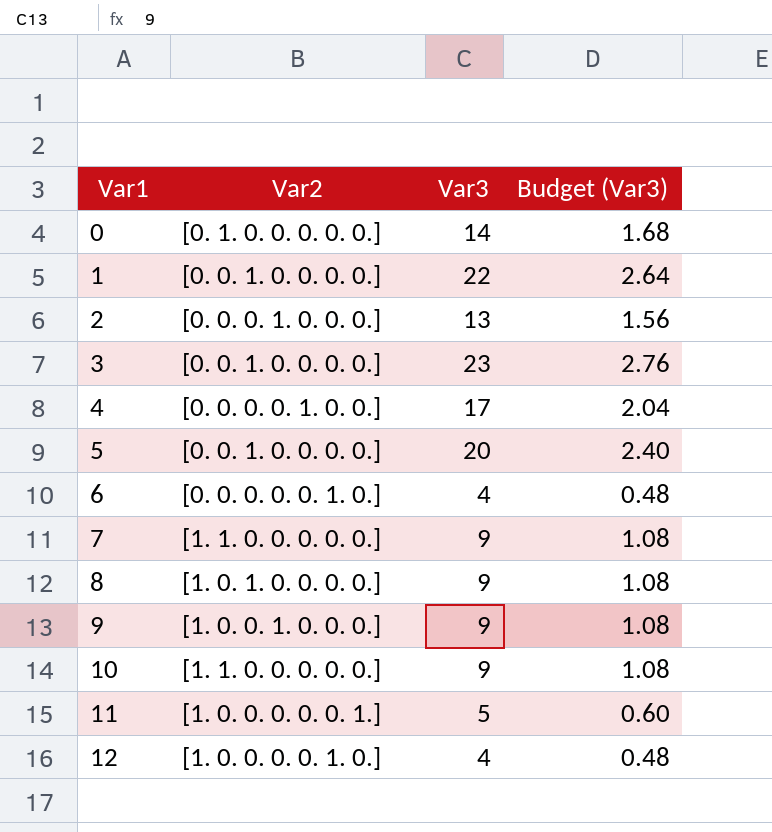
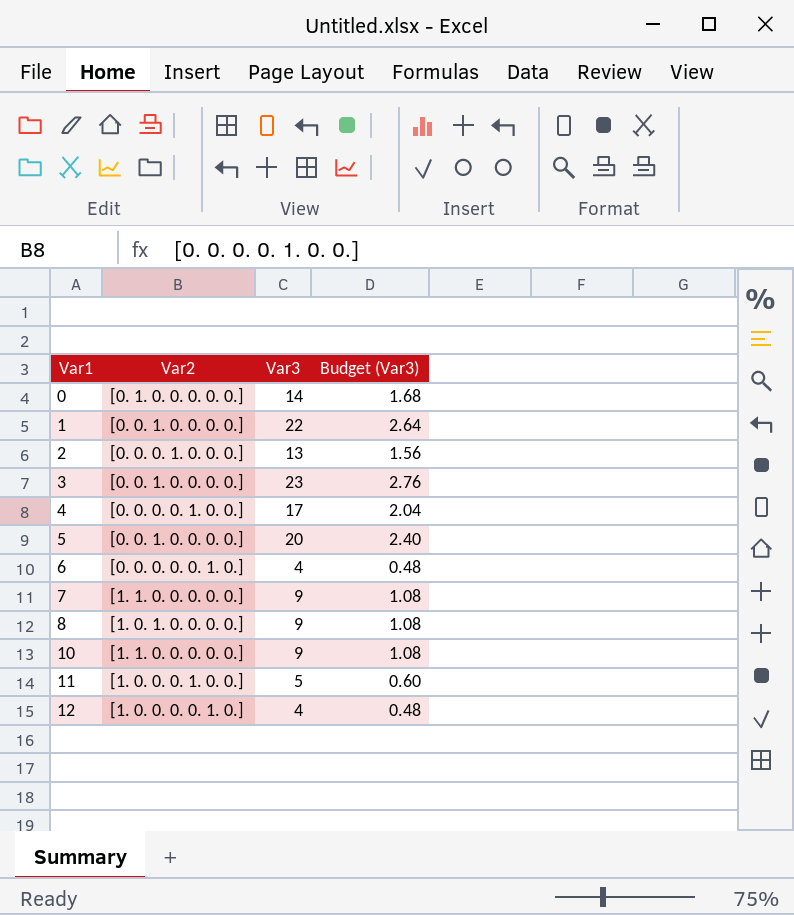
row 9: [1. 0. 0. 1. 0. 0. 0.] | 9 | 1.08 -> none
11 | Var2: [1. 0. 0. 0. 0. 0. 1.] -> [1. 0. 0. 0. 1. 0. 0.]

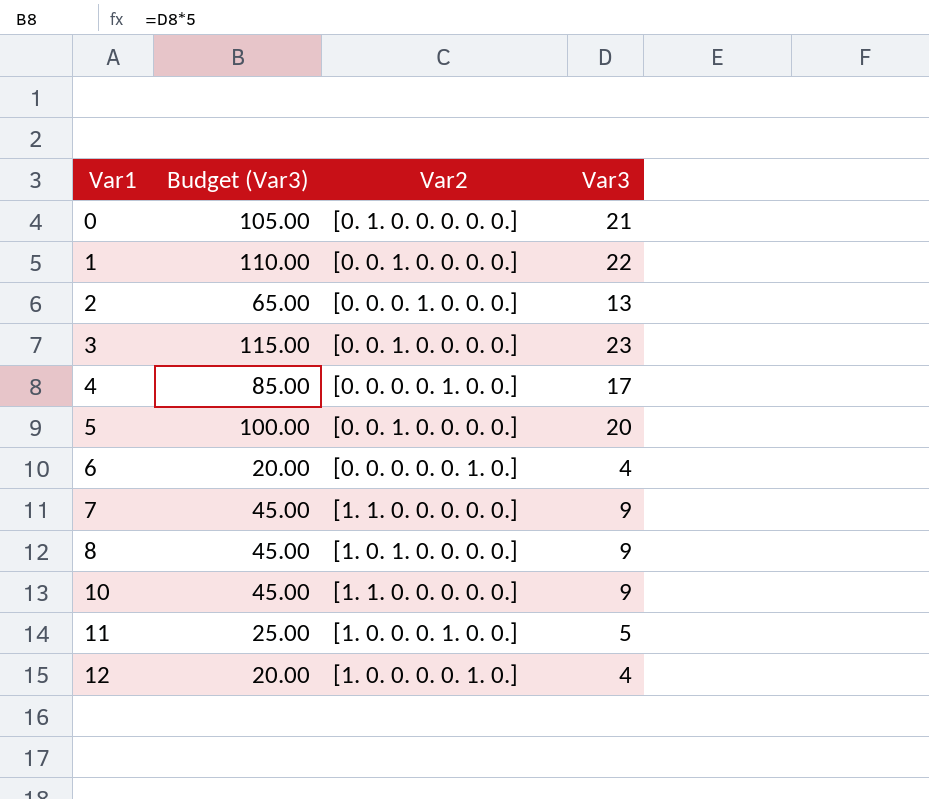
column Budget (Var3) | formula: [Var3] * 0.12 -> [Var3] * 5
column Budget (Var3) | position: 4 -> 2
0 | Var3: 14 -> 21

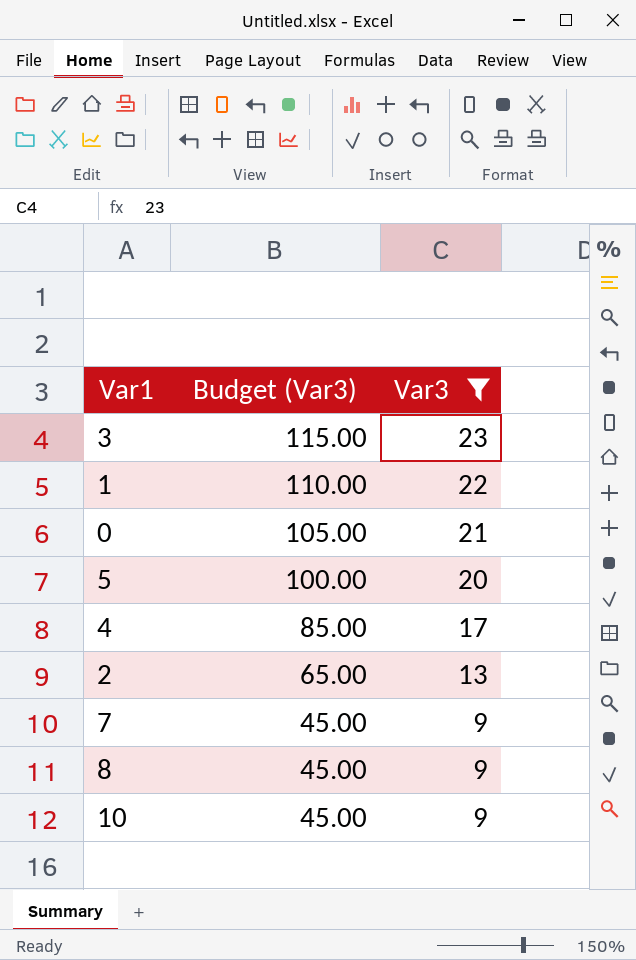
filter: none -> Var3 >= 9
row order: Var1 ascending -> Budget (Var3) descending
column Var2 | position: 3 -> none

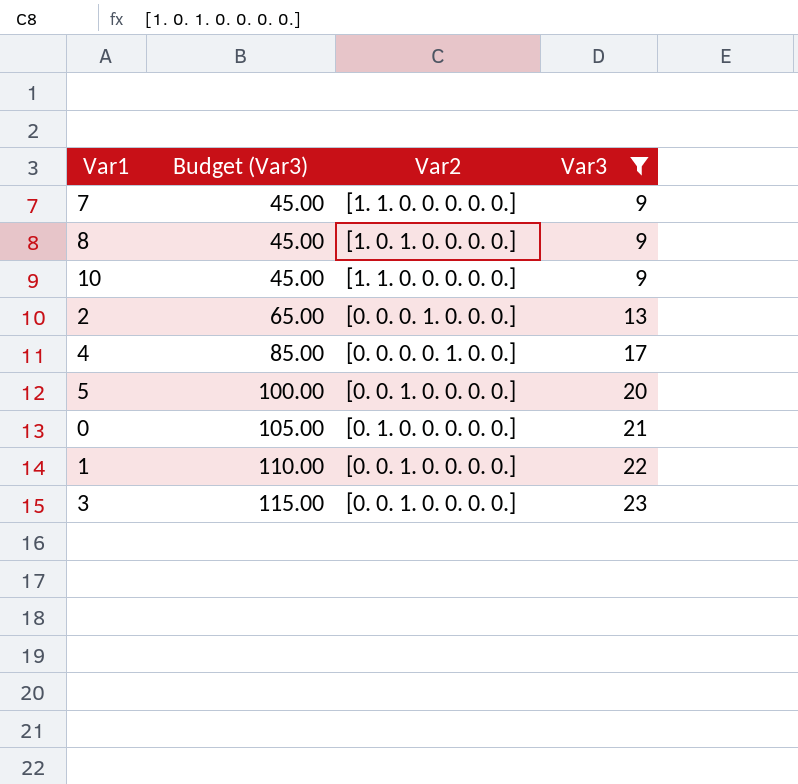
row order: Budget (Var3) descending -> Budget (Var3) ascending
column Var2 | position: none -> 3

